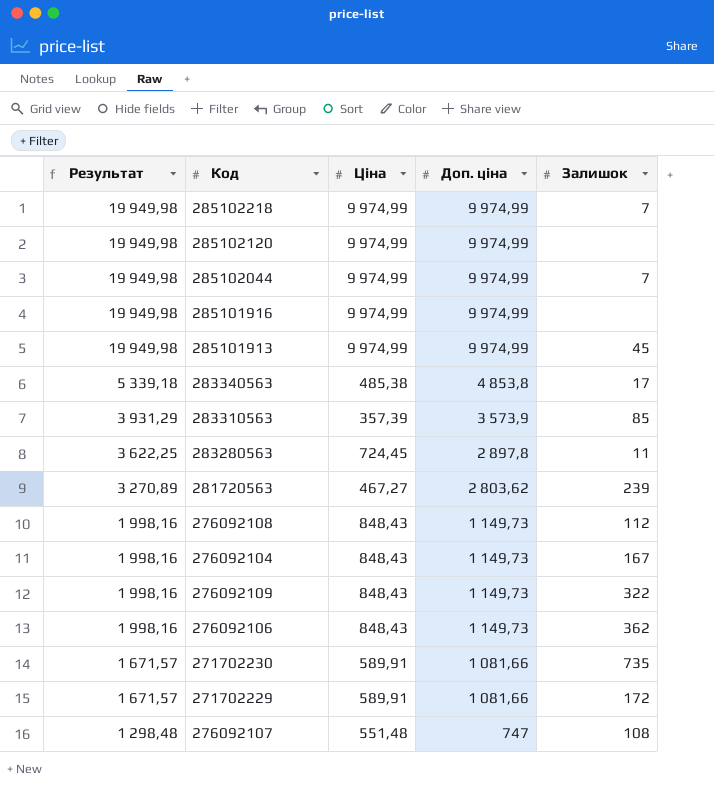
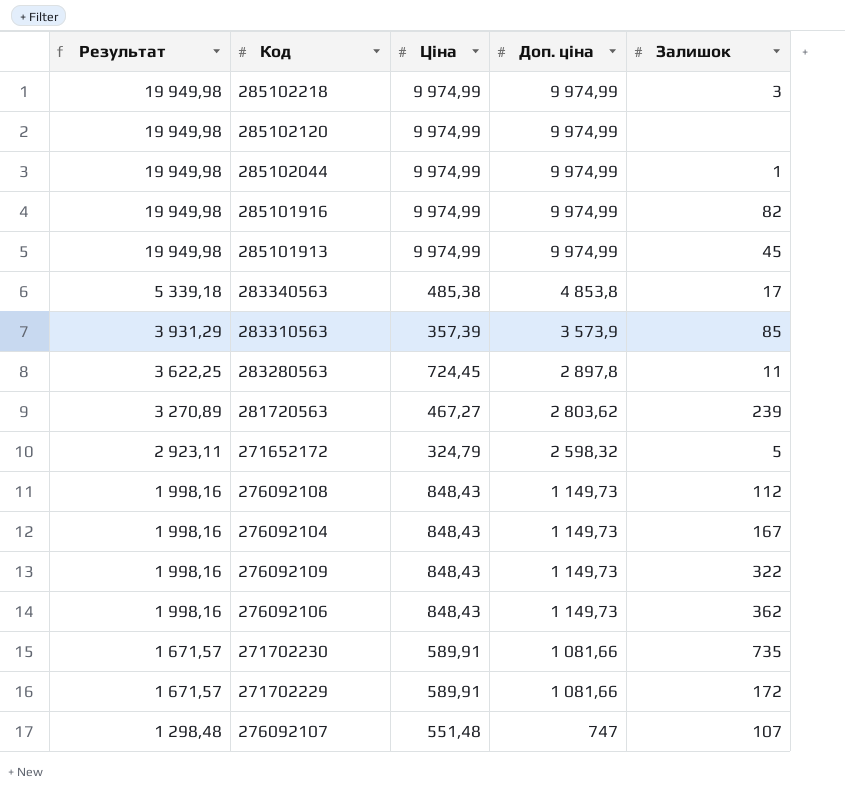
285102218 | Залишок: 7 -> 3
285102044 | Залишок: 7 -> 1
285101916 | Залишок: none -> 82
row 271652172: none -> 2 923,11 | 324,79 | 2 598,32 | 5
276092107 | Залишок: 108 -> 107

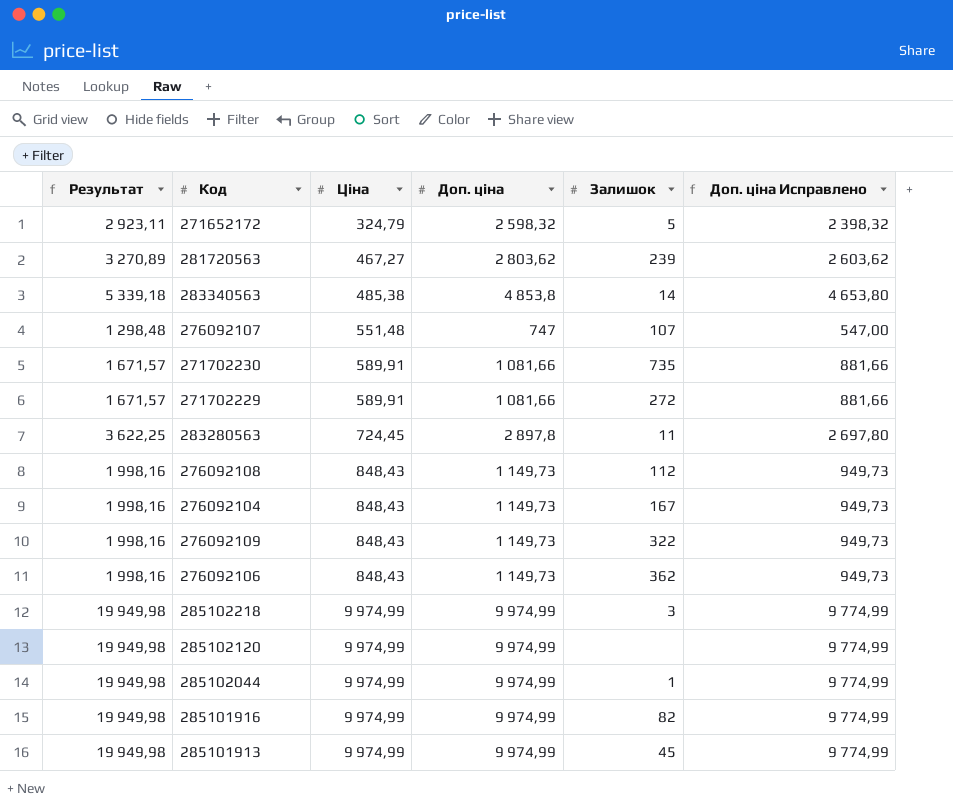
row order: Результат descending -> Ціна ascending
column Доп. ціна Исправлено | formula: none -> [Доп. ціна] - 200
row 283310563: 3 931,29 | 357,39 | 3 573,9 | 85 -> none
283340563 | Залишок: 17 -> 14
271702229 | Залишок: 172 -> 272

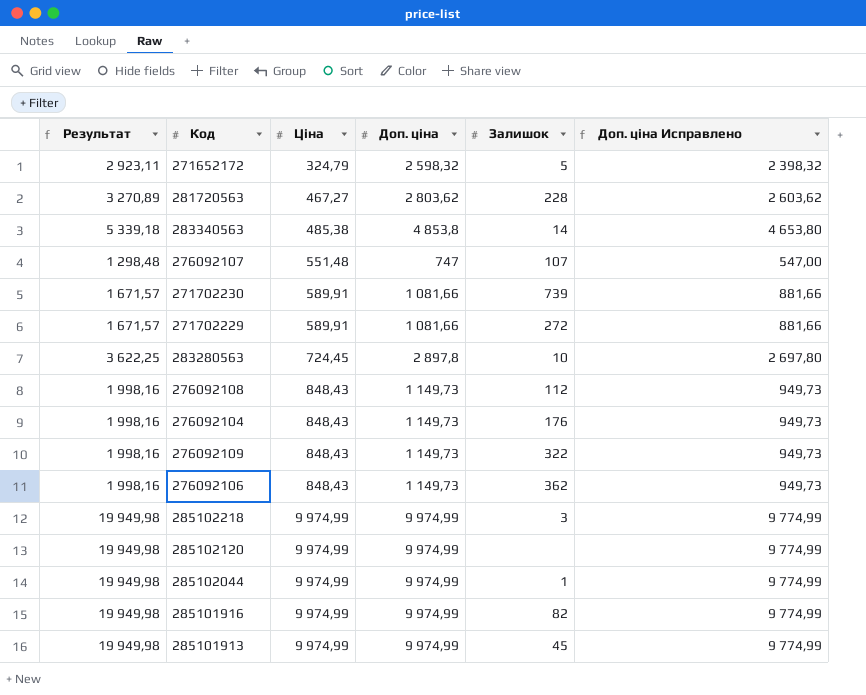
281720563 | Залишок: 239 -> 228
271702230 | Залишок: 735 -> 739
283280563 | Залишок: 11 -> 10
276092104 | Залишок: 167 -> 176

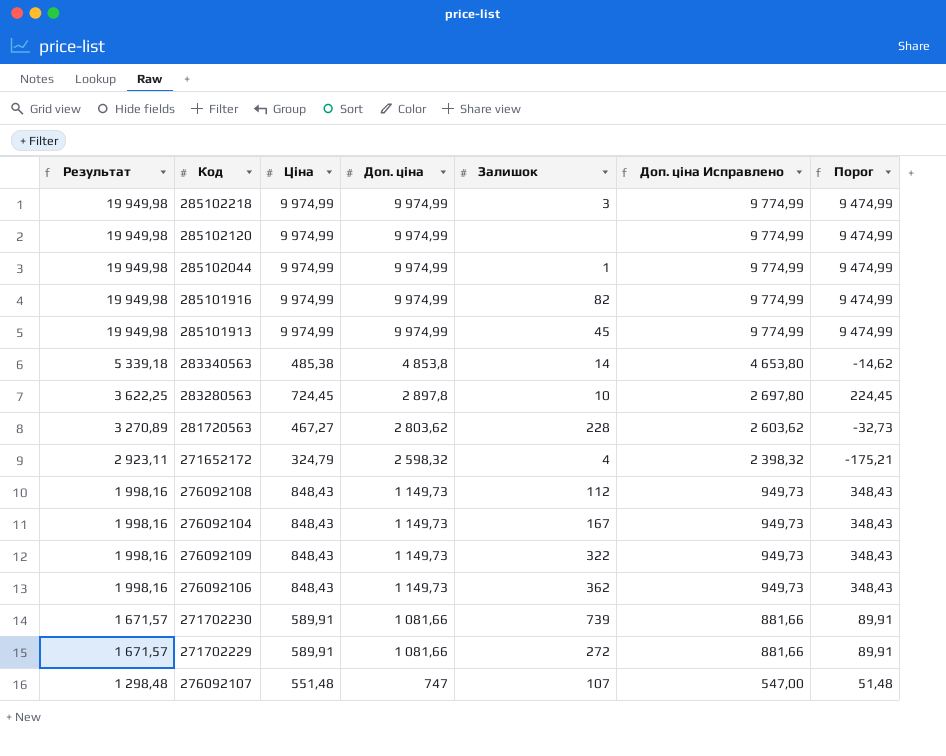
row order: Ціна ascending -> Результат descending
column Порог | formula: none -> [Ціна] - 500
271652172 | Залишок: 5 -> 4
276092104 | Залишок: 176 -> 167

